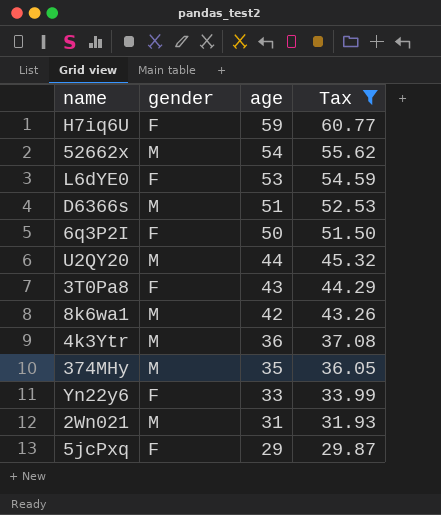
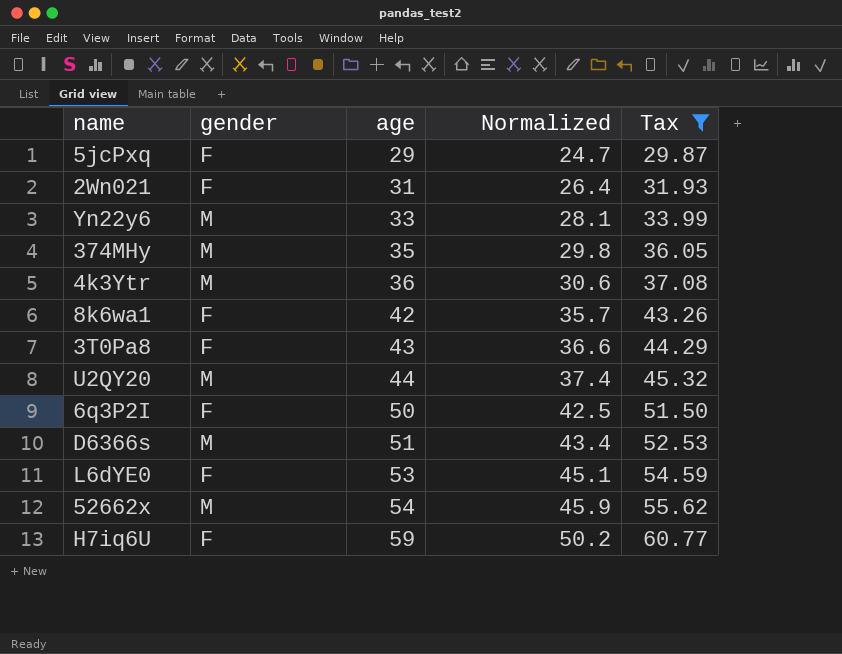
row order: age descending -> age ascending
column Normalized | formula: none -> [age] * 0.85
2Wn021 | gender: M -> F
Yn22y6 | gender: F -> M
8k6wa1 | gender: M -> F

